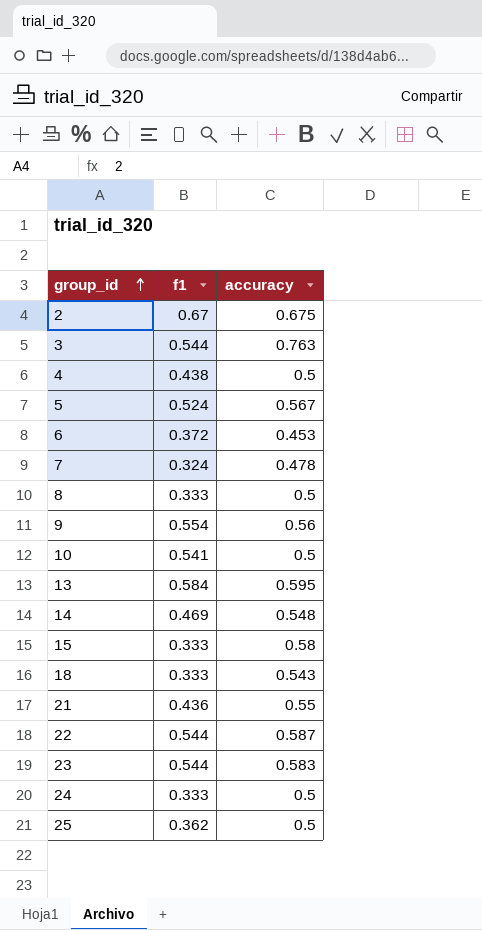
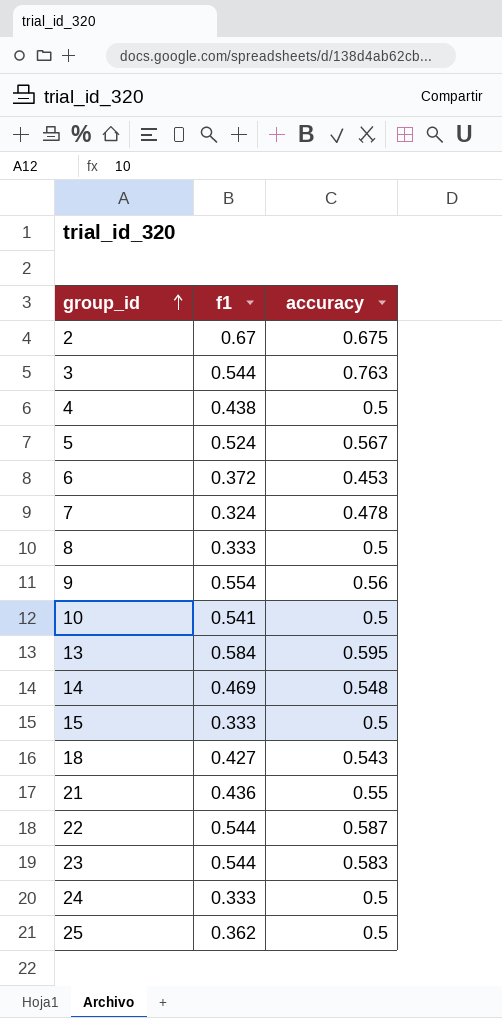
15 | accuracy: 0.58 -> 0.5
18 | f1: 0.333 -> 0.427

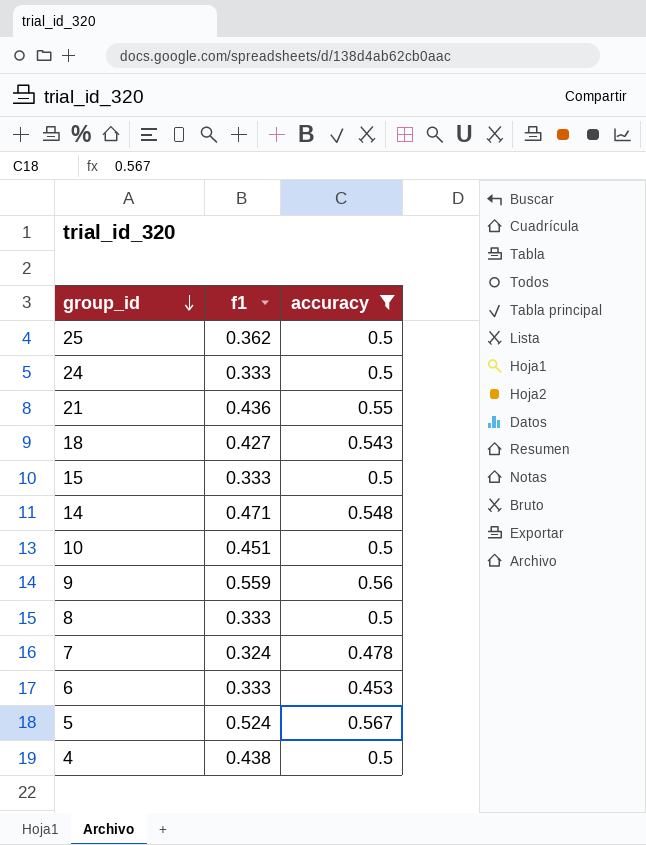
filter: none -> accuracy <= 0.567
row order: group_id ascending -> group_id descending
14 | f1: 0.469 -> 0.471
10 | f1: 0.541 -> 0.451
9 | f1: 0.554 -> 0.559
6 | f1: 0.372 -> 0.333

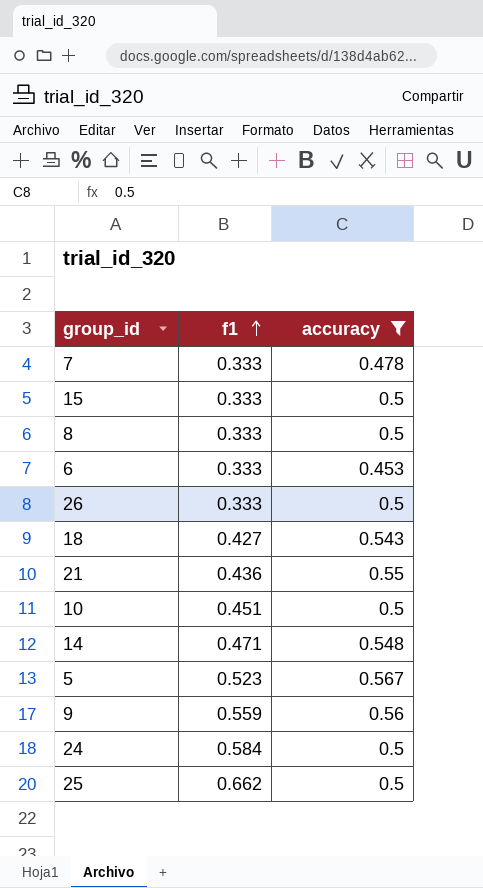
row order: group_id descending -> f1 ascending
row 4: 0.438 | 0.5 -> none
7 | f1: 0.324 -> 0.333
row 26: none -> 0.333 | 0.5
5 | f1: 0.524 -> 0.523
24 | f1: 0.333 -> 0.584
25 | f1: 0.362 -> 0.662

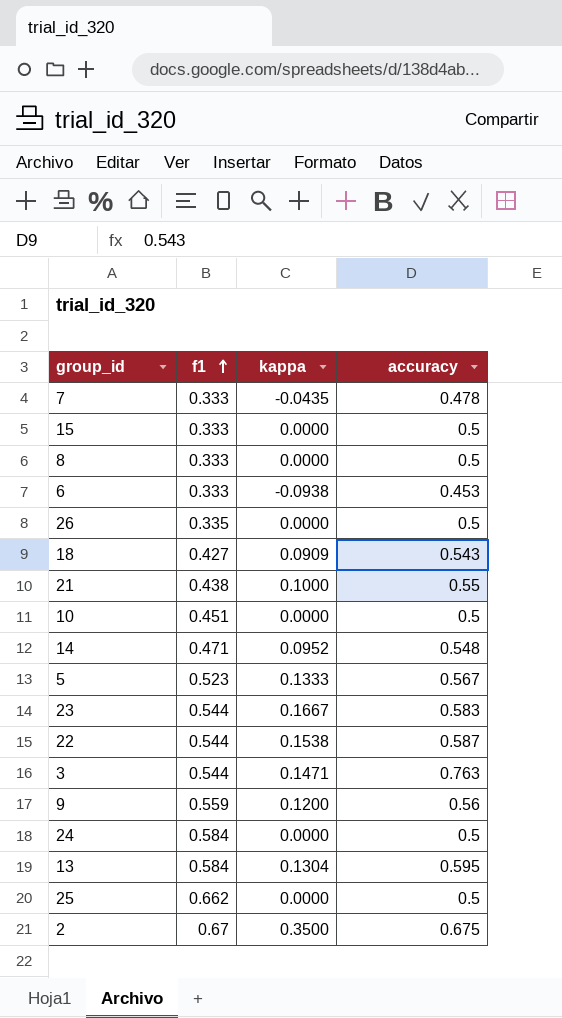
filter: accuracy <= 0.567 -> none
column kappa | position: none -> 3
26 | f1: 0.333 -> 0.335
21 | f1: 0.436 -> 0.438

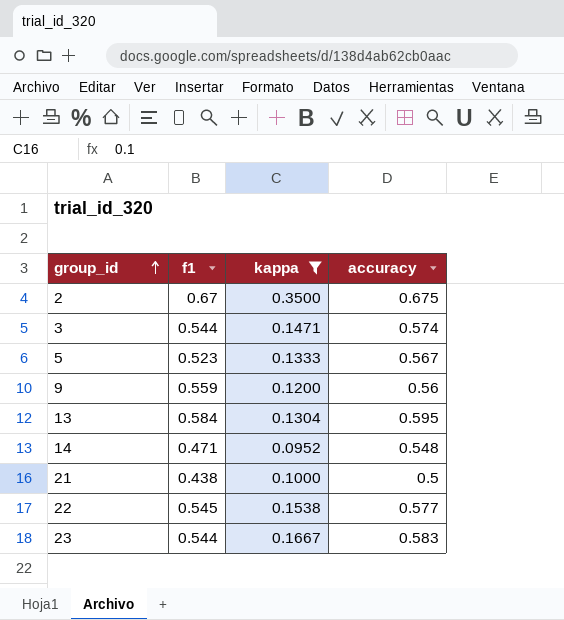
filter: none -> kappa >= 0.0952
row order: f1 ascending -> group_id ascending
3 | accuracy: 0.763 -> 0.574
21 | accuracy: 0.55 -> 0.5
22 | f1: 0.544 -> 0.545
22 | accuracy: 0.587 -> 0.577

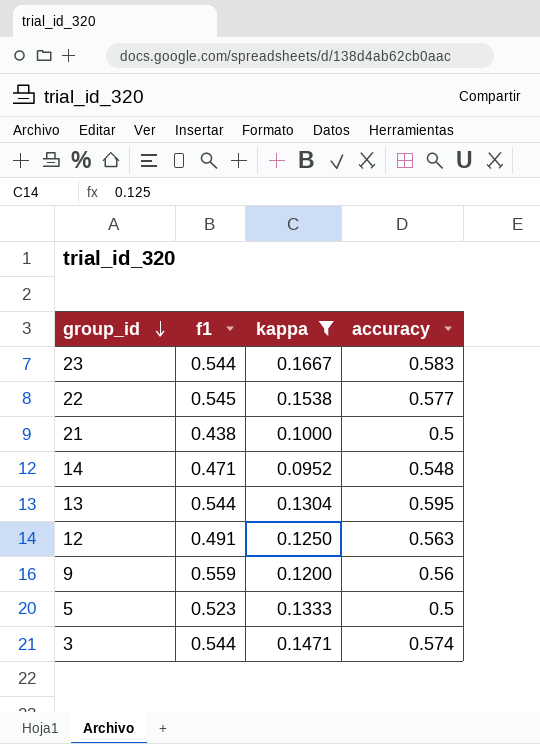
row order: group_id ascending -> group_id descending
row 2: 0.67 | 0.3500 | 0.675 -> none
13 | f1: 0.584 -> 0.544
row 12: none -> 0.491 | 0.1250 | 0.563
5 | accuracy: 0.567 -> 0.5

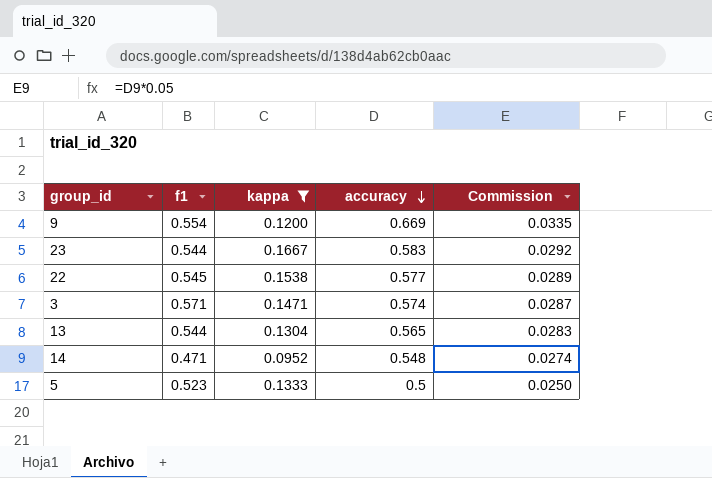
row order: group_id descending -> accuracy descending
column Commission | formula: none -> [accuracy] * 0.05
row 21: 0.438 | 0.1000 | 0.5 -> none
row 12: 0.491 | 0.1250 | 0.563 -> none
9 | f1: 0.559 -> 0.554
9 | accuracy: 0.56 -> 0.669
3 | f1: 0.544 -> 0.571
13 | accuracy: 0.595 -> 0.565

